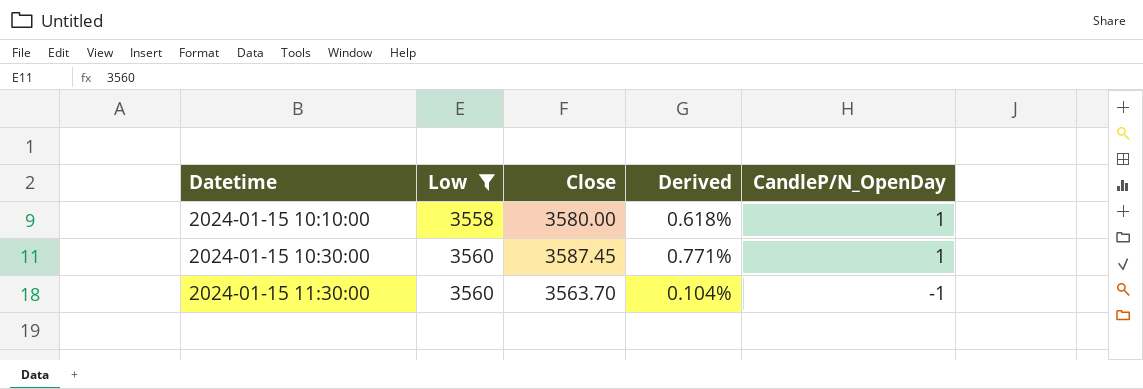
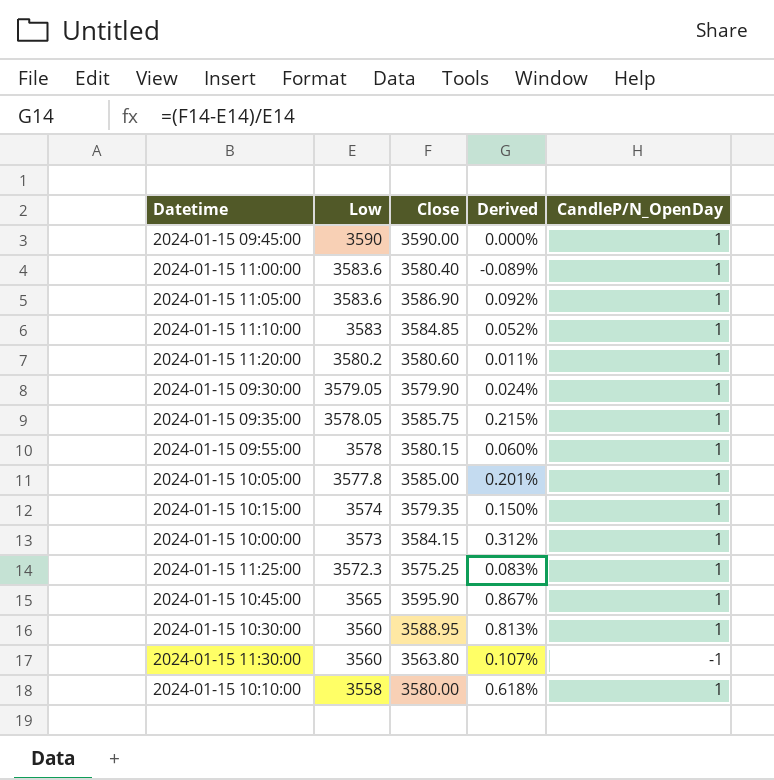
filter: Low <= 3560 -> none
row order: Datetime ascending -> Low descending
2024-01-15 10:30:00 | Close: 3587.45 -> 3588.95
2024-01-15 10:30:00 | Derived: 0.771% -> 0.813%
2024-01-15 11:30:00 | Close: 3563.70 -> 3563.80
2024-01-15 11:30:00 | Derived: 0.104% -> 0.107%

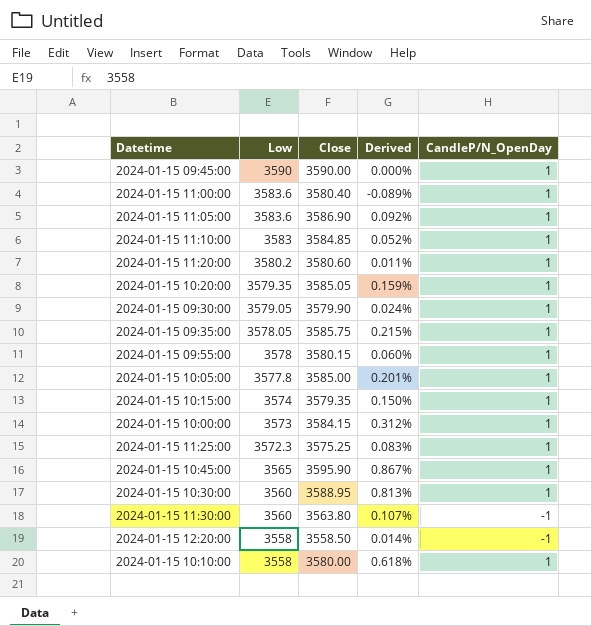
row 2024-01-15 10:20:00: none -> 3579.35 | 3585.05 | 0.159% | 1
row 2024-01-15 12:20:00: none -> 3558 | 3558.50 | 0.014% | -1

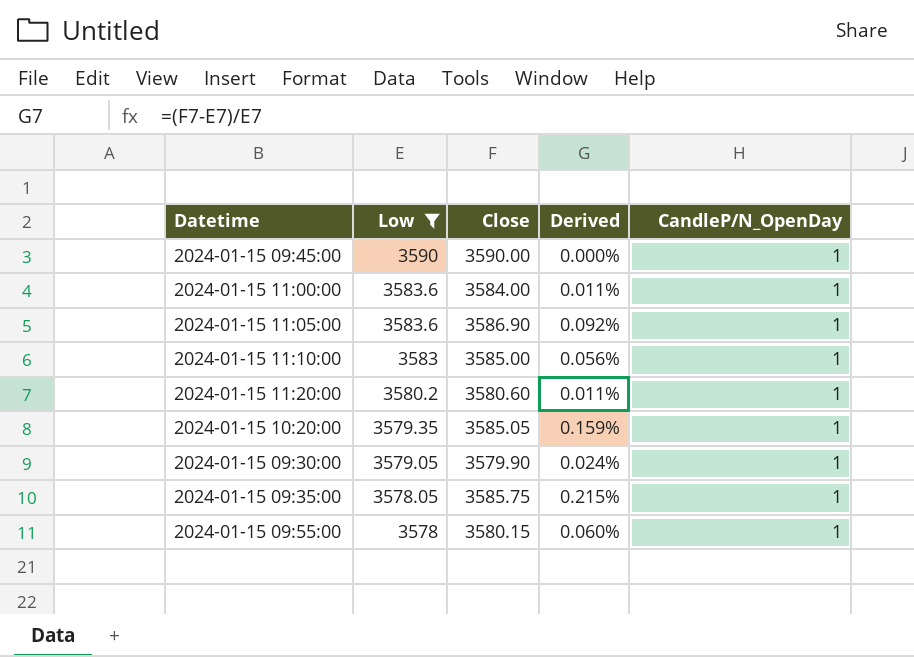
filter: none -> Low >= 3578
2024-01-15 11:00:00 | Close: 3580.40 -> 3584.00
2024-01-15 11:00:00 | Derived: -0.089% -> 0.011%
2024-01-15 11:10:00 | Close: 3584.85 -> 3585.00
2024-01-15 11:10:00 | Derived: 0.052% -> 0.056%

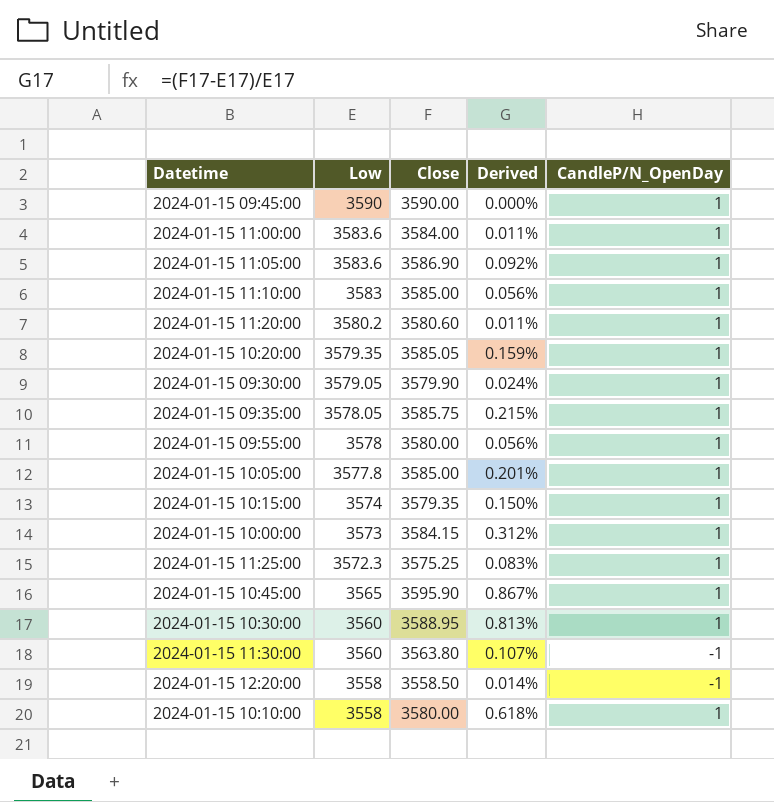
filter: Low >= 3578 -> none
2024-01-15 09:55:00 | Close: 3580.15 -> 3580.00
2024-01-15 09:55:00 | Derived: 0.060% -> 0.056%

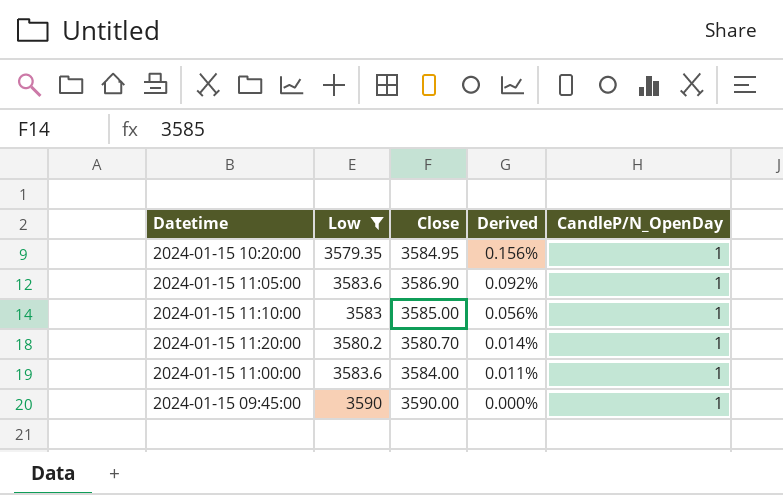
filter: none -> Low >= 3579.35
row order: Low descending -> Derived descending
2024-01-15 10:20:00 | Close: 3585.05 -> 3584.95
2024-01-15 10:20:00 | Derived: 0.159% -> 0.156%
2024-01-15 11:20:00 | Close: 3580.60 -> 3580.70
2024-01-15 11:20:00 | Derived: 0.011% -> 0.014%

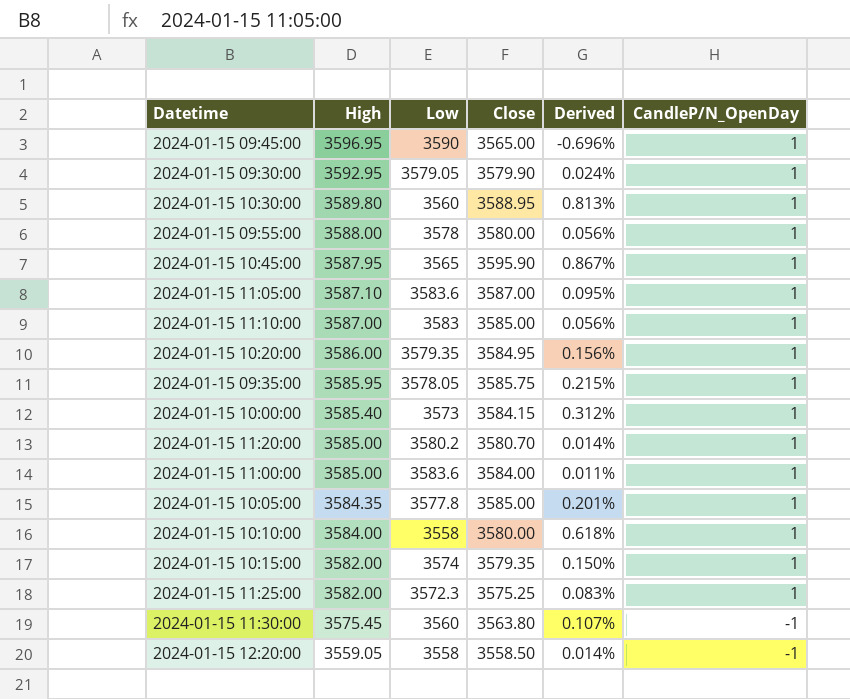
filter: Low >= 3579.35 -> none
row order: Derived descending -> High descending
column High | position: none -> 2
2024-01-15 09:45:00 | Close: 3590.00 -> 3565.00
2024-01-15 09:45:00 | Derived: 0.000% -> -0.696%
2024-01-15 11:05:00 | Close: 3586.90 -> 3587.00
2024-01-15 11:05:00 | Derived: 0.092% -> 0.095%

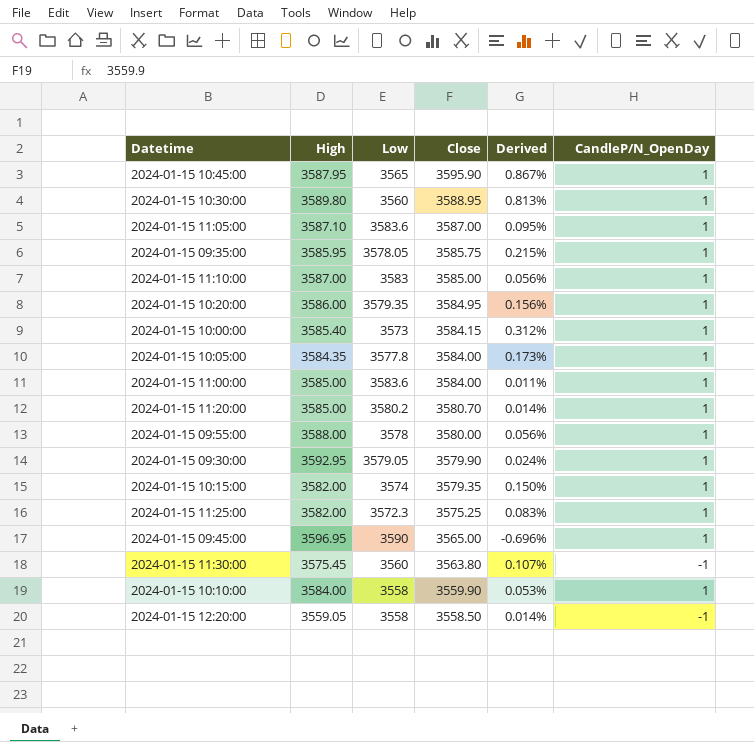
row order: High descending -> Close descending
2024-01-15 10:05:00 | Close: 3585.00 -> 3584.00
2024-01-15 10:05:00 | Derived: 0.201% -> 0.173%
2024-01-15 10:10:00 | Close: 3580.00 -> 3559.90
2024-01-15 10:10:00 | Derived: 0.618% -> 0.053%

